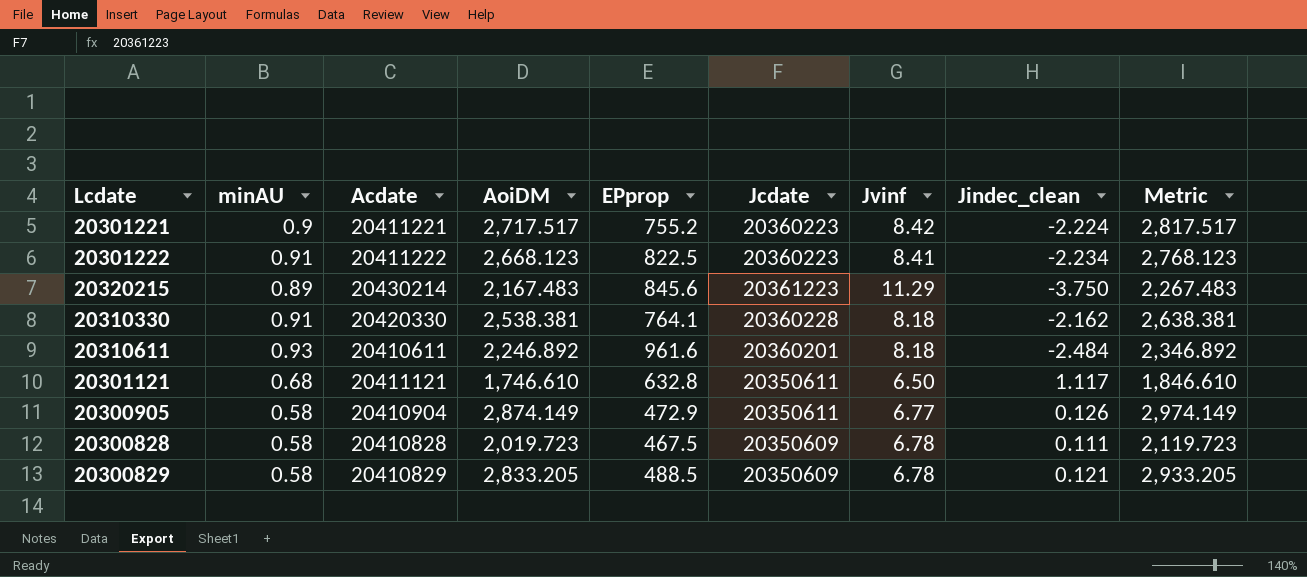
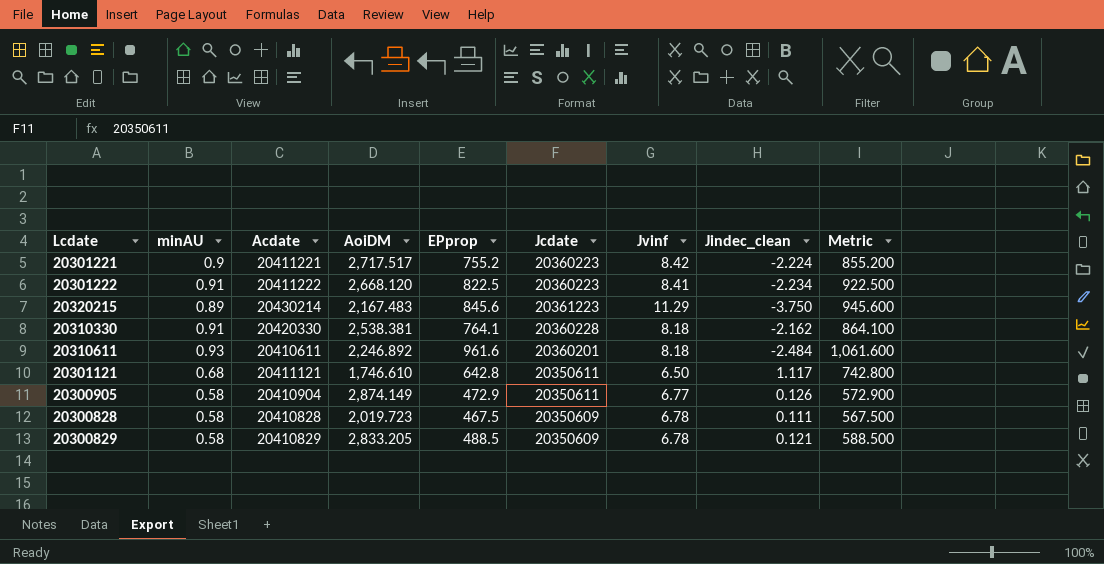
column Metric | formula: [AoiDM] + 100 -> [EPprop] + 100
20301222 | AoiDM: 2,668.123 -> 2,668.120
20301121 | EPprop: 632.8 -> 642.8

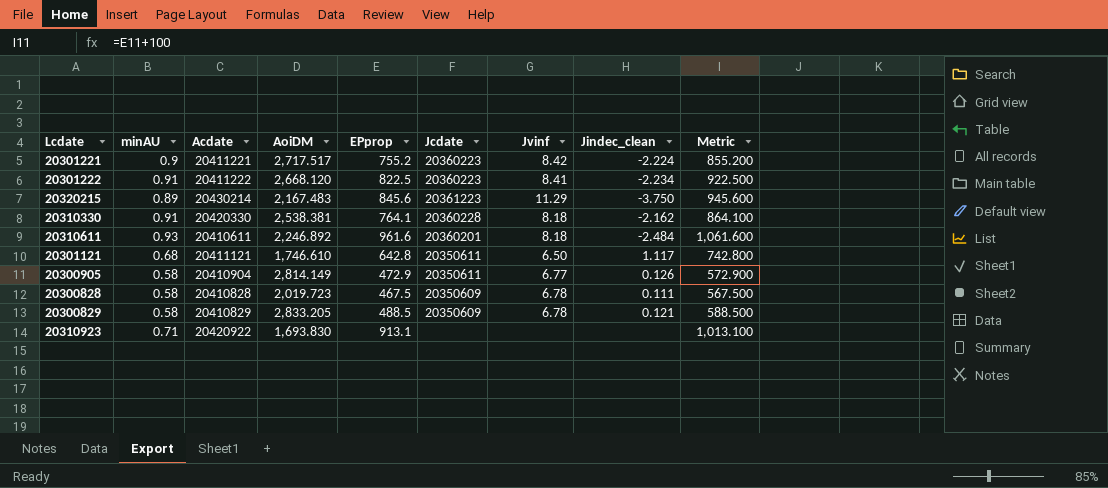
20300905 | AoiDM: 2,874.149 -> 2,814.149
row 20310923: none -> 0.71 | 20420922 | 1,693.830 | 913.1 | none | none | none | 1,013.100

